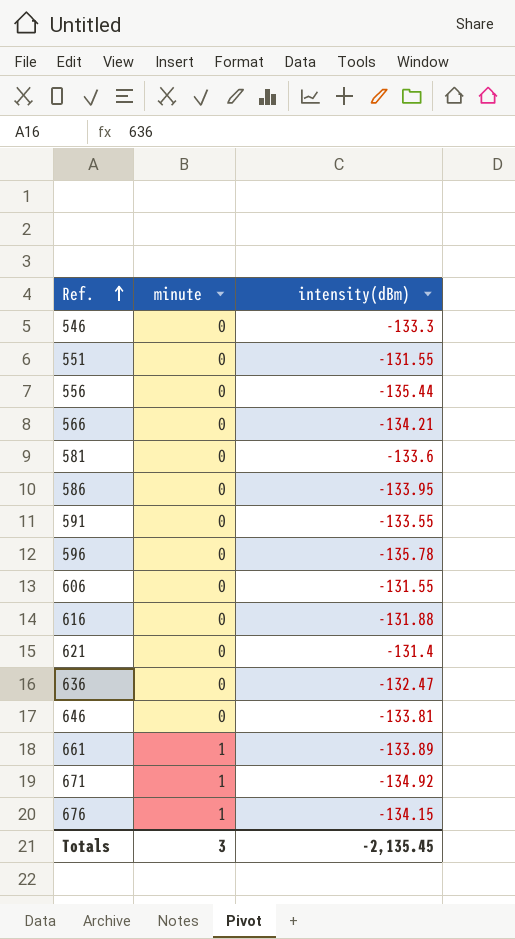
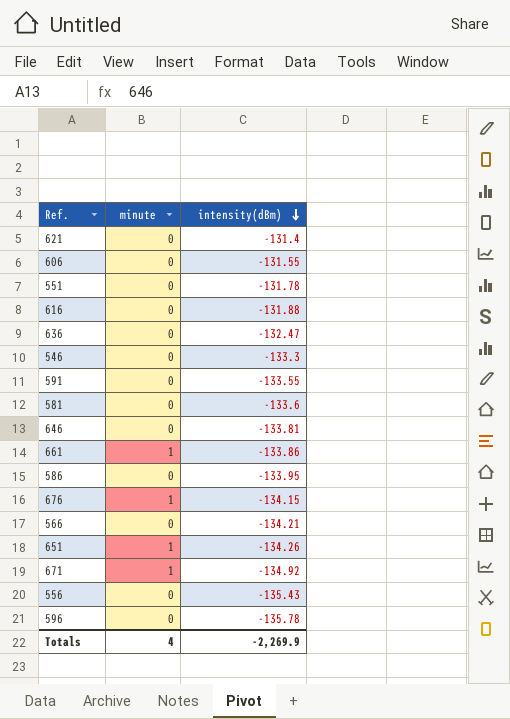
row order: Ref. ascending -> intensity(dBm) descending
551 | intensity(dBm): -131.55 -> -131.78
661 | intensity(dBm): -133.89 -> -133.86
row 651: none -> 1 | -134.26
556 | intensity(dBm): -135.44 -> -135.43
Totals | minute: 3 -> 4
Totals | intensity(dBm): -2,135.45 -> -2,269.9

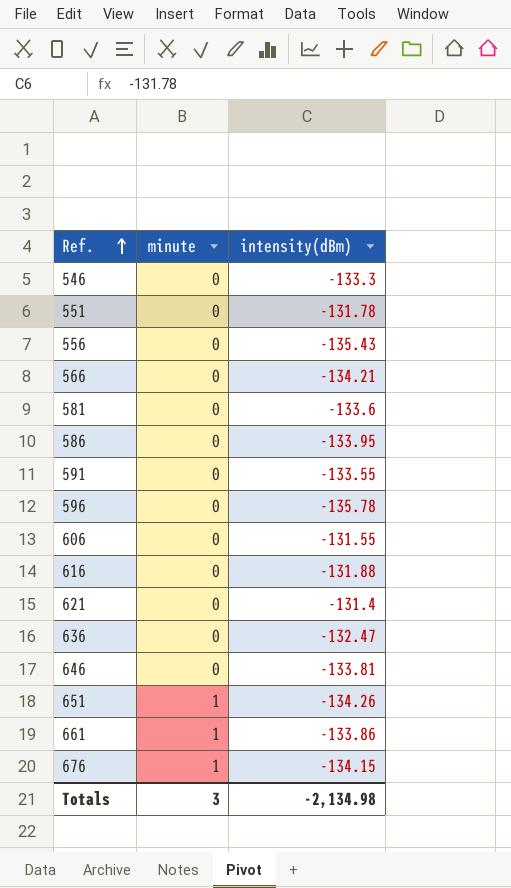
row order: intensity(dBm) descending -> Ref. ascending
row 671: 1 | -134.92 -> none
Totals | minute: 4 -> 3
Totals | intensity(dBm): -2,269.9 -> -2,134.98

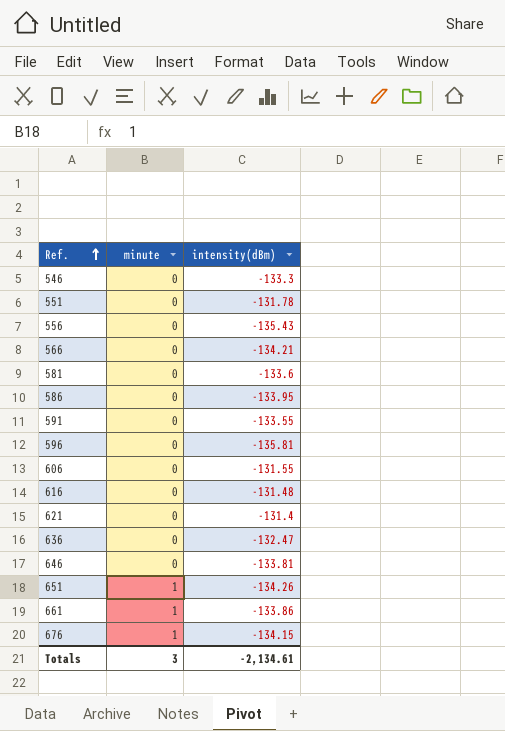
596 | intensity(dBm): -135.78 -> -135.81
616 | intensity(dBm): -131.88 -> -131.48
Totals | intensity(dBm): -2,134.98 -> -2,134.61

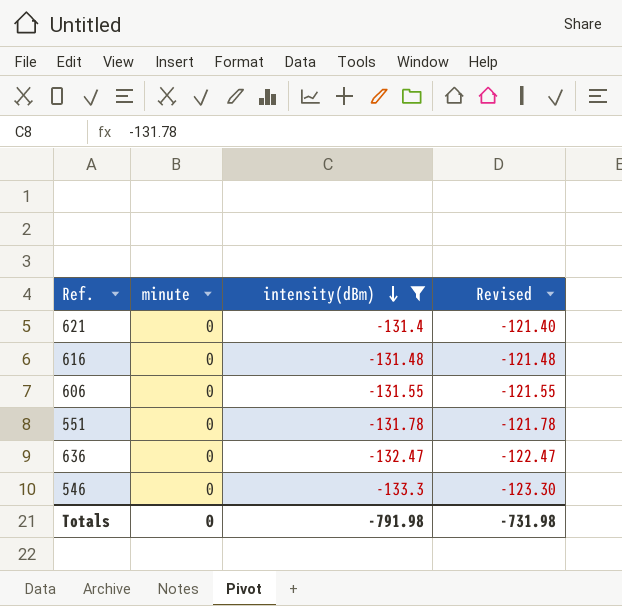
filter: none -> intensity(dBm) >= -133.3
row order: Ref. ascending -> intensity(dBm) descending
column Revised | formula: none -> [intensity(dBm)] + 10
Totals | minute: 3 -> 0
Totals | intensity(dBm): -2,134.61 -> -791.98

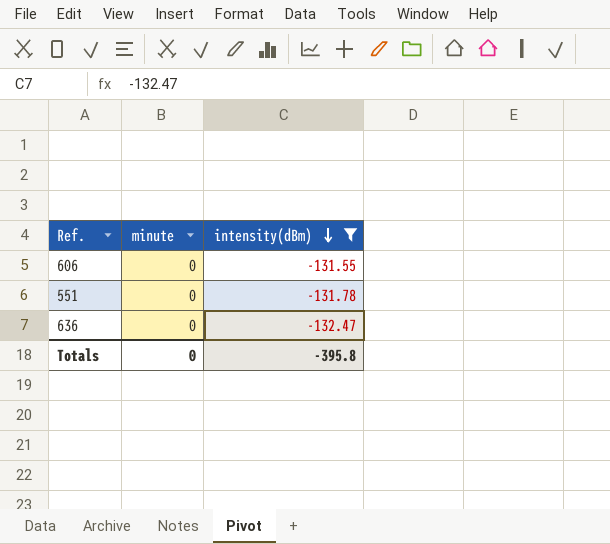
column Revised | formula: [intensity(dBm)] + 10 -> none
row 621: 0 | -131.4 | -121.40 -> none
row 616: 0 | -131.48 | -121.48 -> none
row 546: 0 | -133.3 | -123.30 -> none
Totals | intensity(dBm): -791.98 -> -395.8

